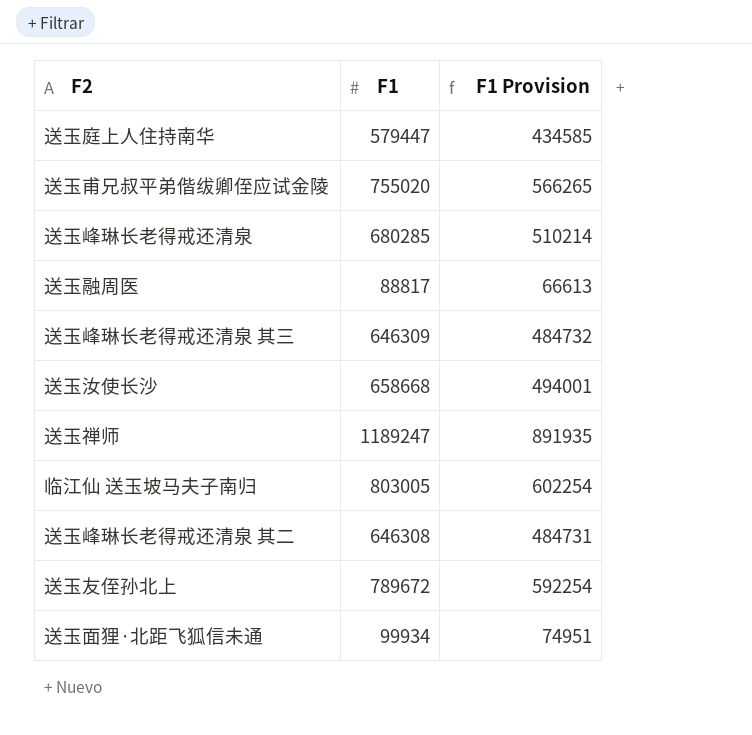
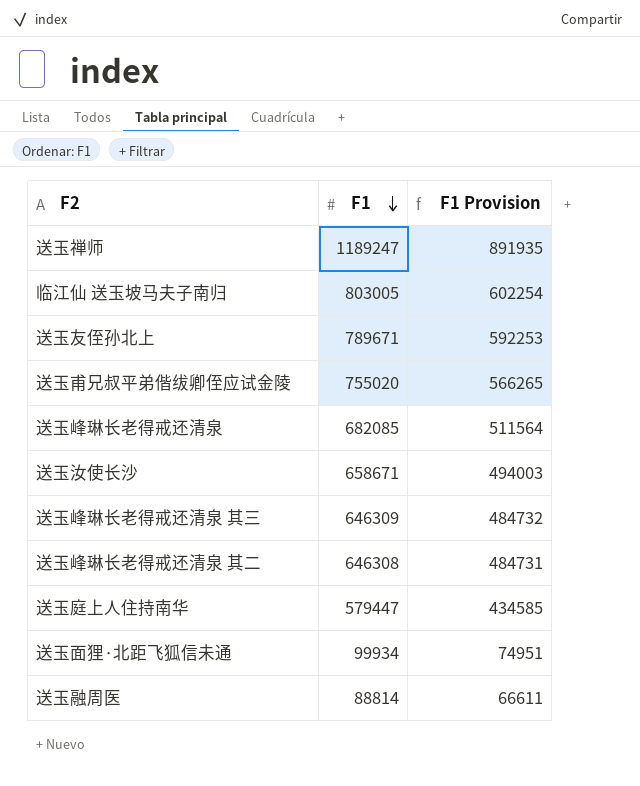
row order: none -> F1 descending
送玉友侄孙北上 | F1: 789672 -> 789671
送玉友侄孙北上 | F1 Provision: 592254 -> 592253
送玉峰琳长老得戒还清泉 | F1: 680285 -> 682085
送玉峰琳长老得戒还清泉 | F1 Provision: 510214 -> 511564
送玉汝使长沙 | F1: 658668 -> 658671
送玉汝使长沙 | F1 Provision: 494001 -> 494003
送玉融周医 | F1: 88817 -> 88814
送玉融周医 | F1 Provision: 66613 -> 66611

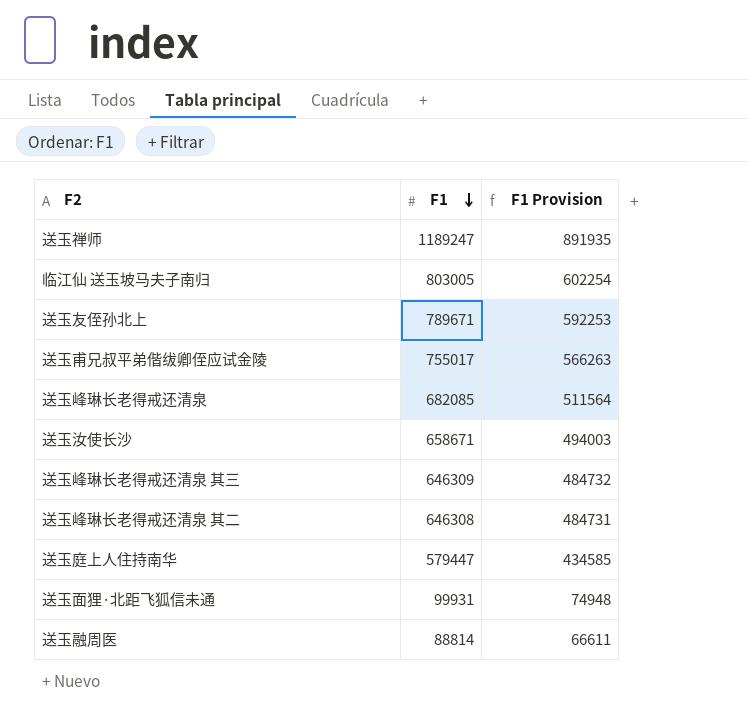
送玉甫兄叔平弟偕绂卿侄应试金陵 | F1: 755020 -> 755017
送玉甫兄叔平弟偕绂卿侄应试金陵 | F1 Provision: 566265 -> 566263
送玉面狸·北距飞狐信未通 | F1: 99934 -> 99931
送玉面狸·北距飞狐信未通 | F1 Provision: 74951 -> 74948

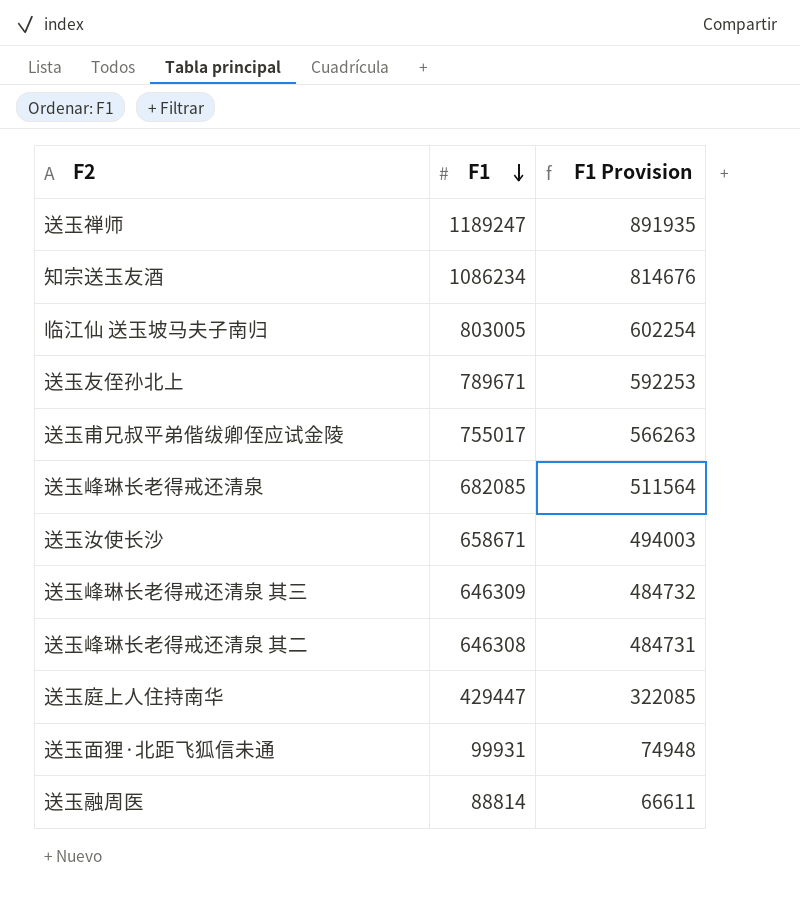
row 知宗送玉友酒: none -> 1086234 | 814676
送玉庭上人住持南华 | F1: 579447 -> 429447
送玉庭上人住持南华 | F1 Provision: 434585 -> 322085

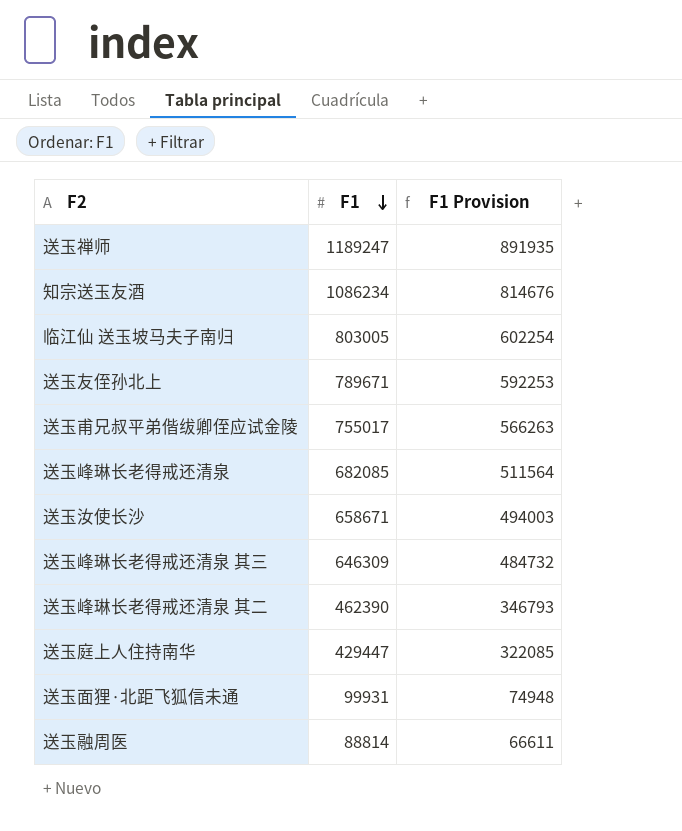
送玉峰琳长老得戒还清泉 其二 | F1: 646308 -> 462390
送玉峰琳长老得戒还清泉 其二 | F1 Provision: 484731 -> 346793

